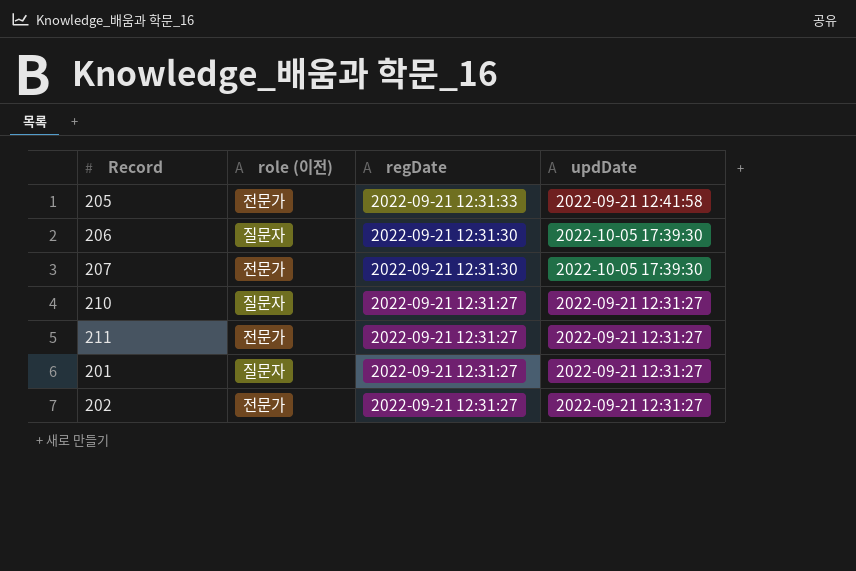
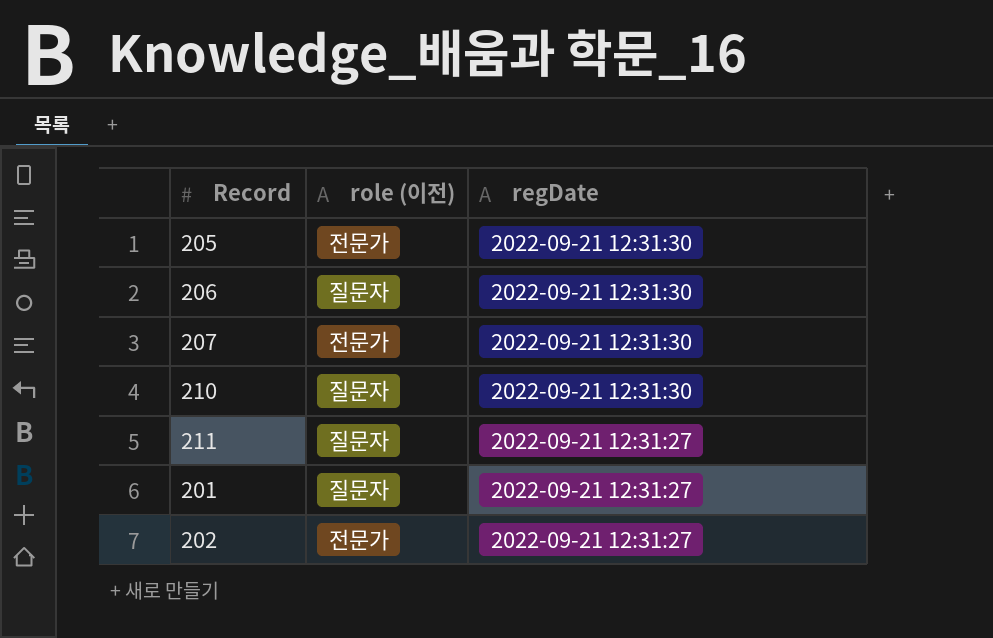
column updDate | position: 4 -> none
205 | regDate: 2022-09-21 12:31:33 -> 2022-09-21 12:31:30
210 | regDate: 2022-09-21 12:31:27 -> 2022-09-21 12:31:30
211 | role (이전): 전문가 -> 질문자

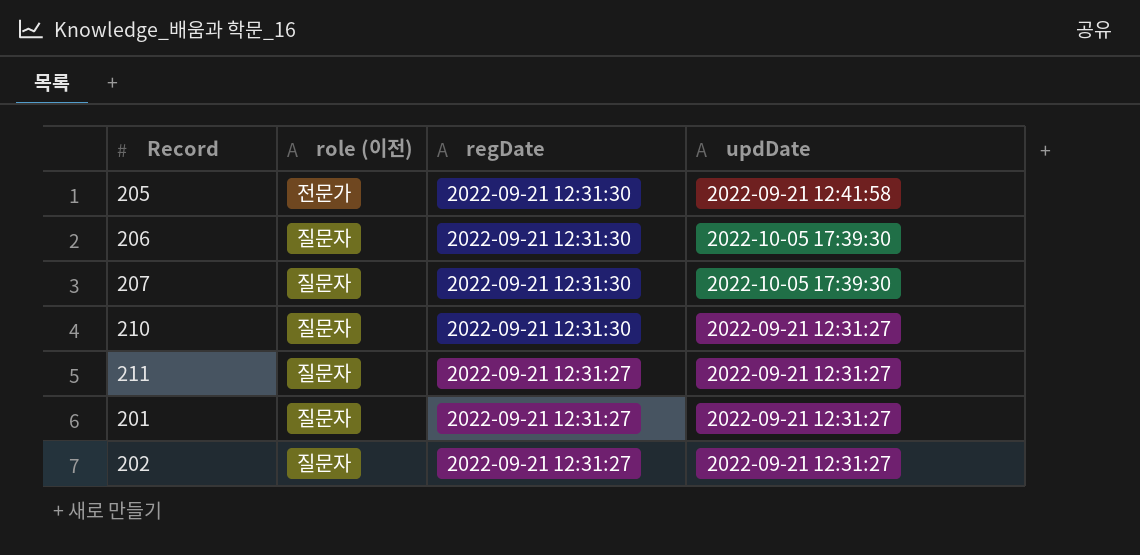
column updDate | position: none -> 4
207 | role (이전): 전문가 -> 질문자
202 | role (이전): 전문가 -> 질문자

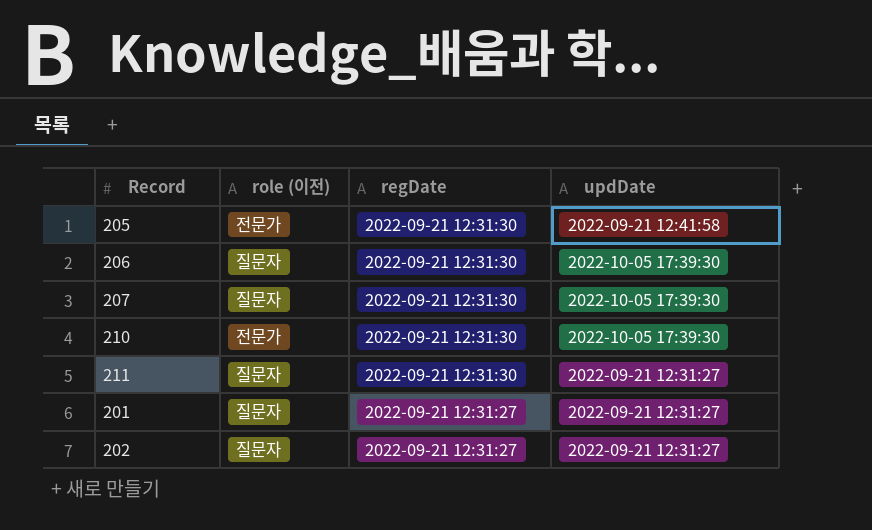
210 | role (이전): 질문자 -> 전문가
210 | updDate: 2022-09-21 12:31:27 -> 2022-10-05 17:39:30
211 | regDate: 2022-09-21 12:31:27 -> 2022-09-21 12:31:30

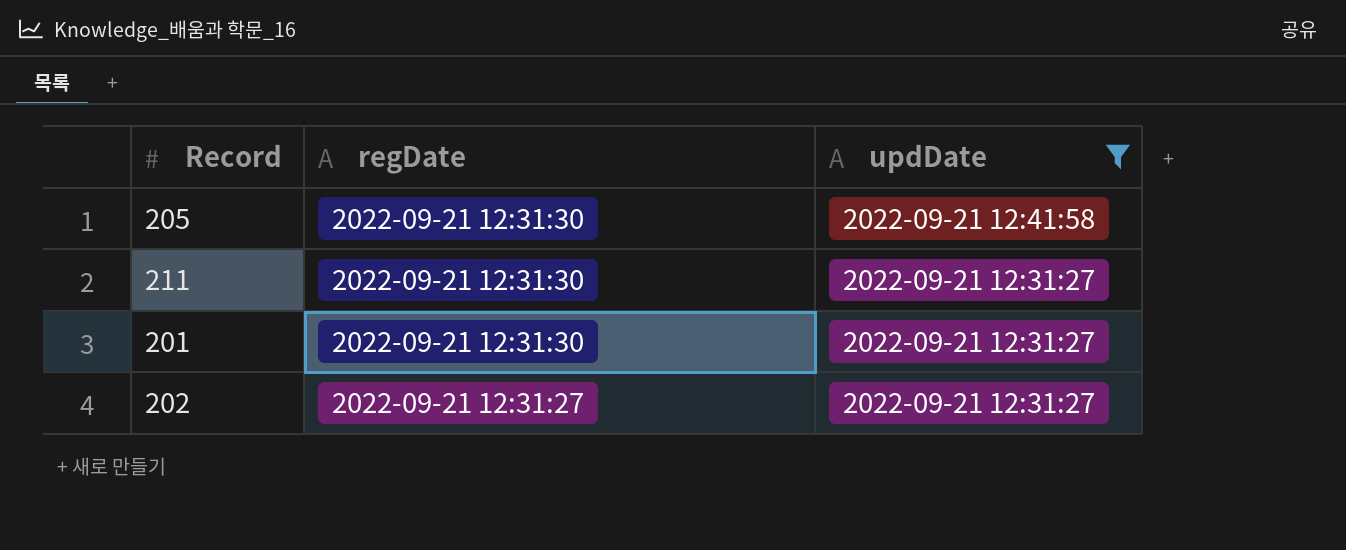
filter: none -> updDate != 2022-10-05 17:39:30
column role (이전) | position: 2 -> none
201 | regDate: 2022-09-21 12:31:27 -> 2022-09-21 12:31:30

